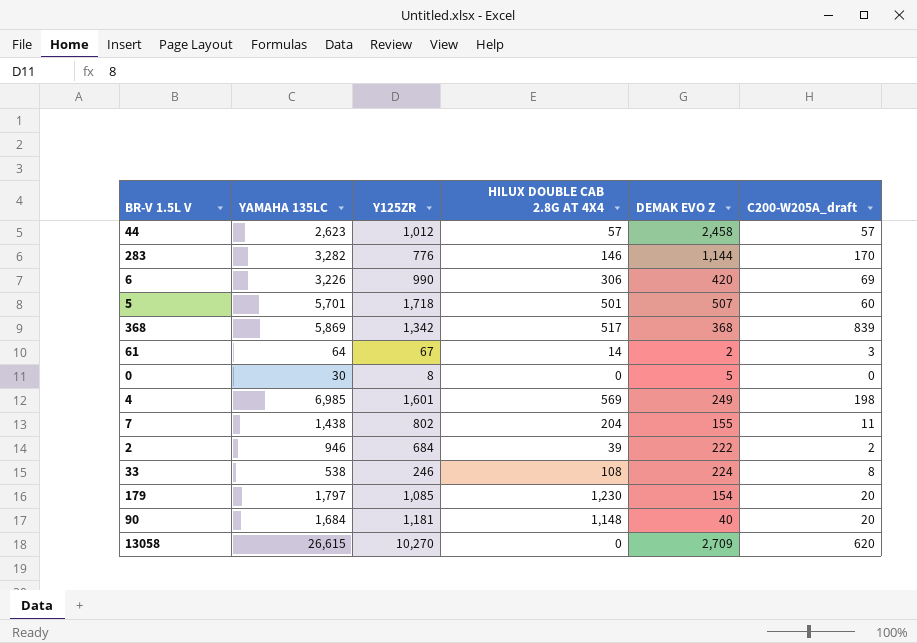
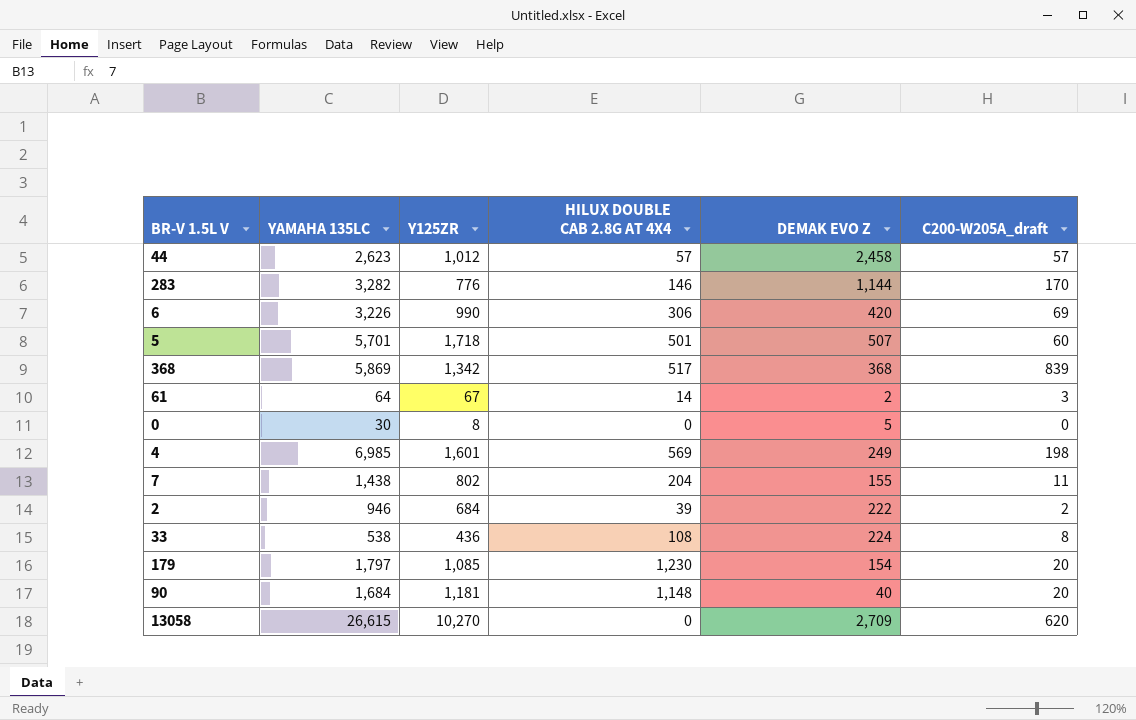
33 | Y125ZR: 246 -> 436

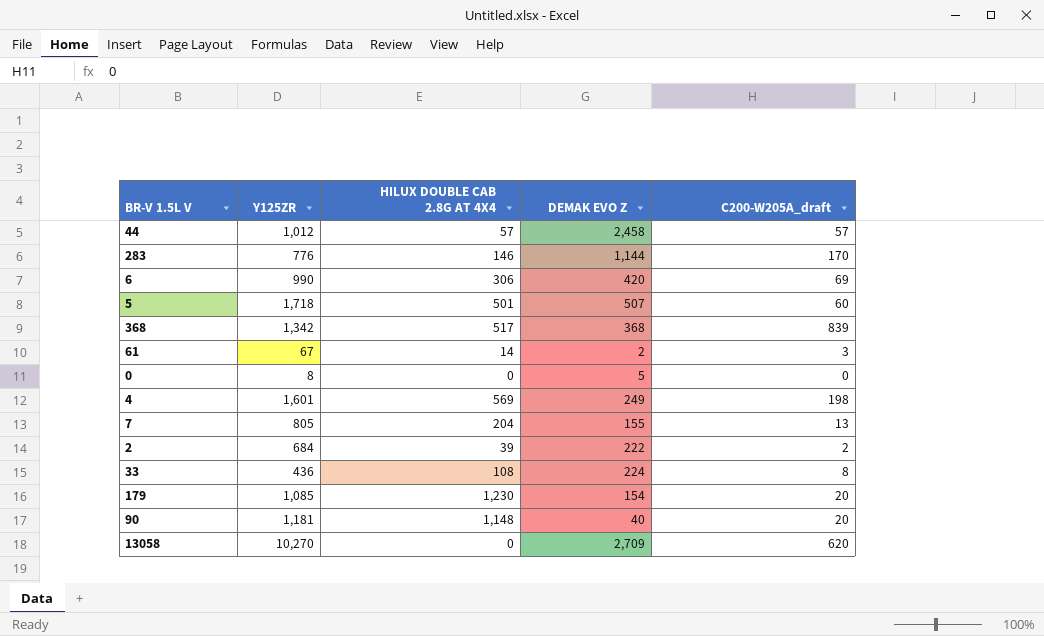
column YAMAHA 135LC | position: 2 -> none
7 | Y125ZR: 802 -> 805
7 | C200-W205A_draft: 11 -> 13

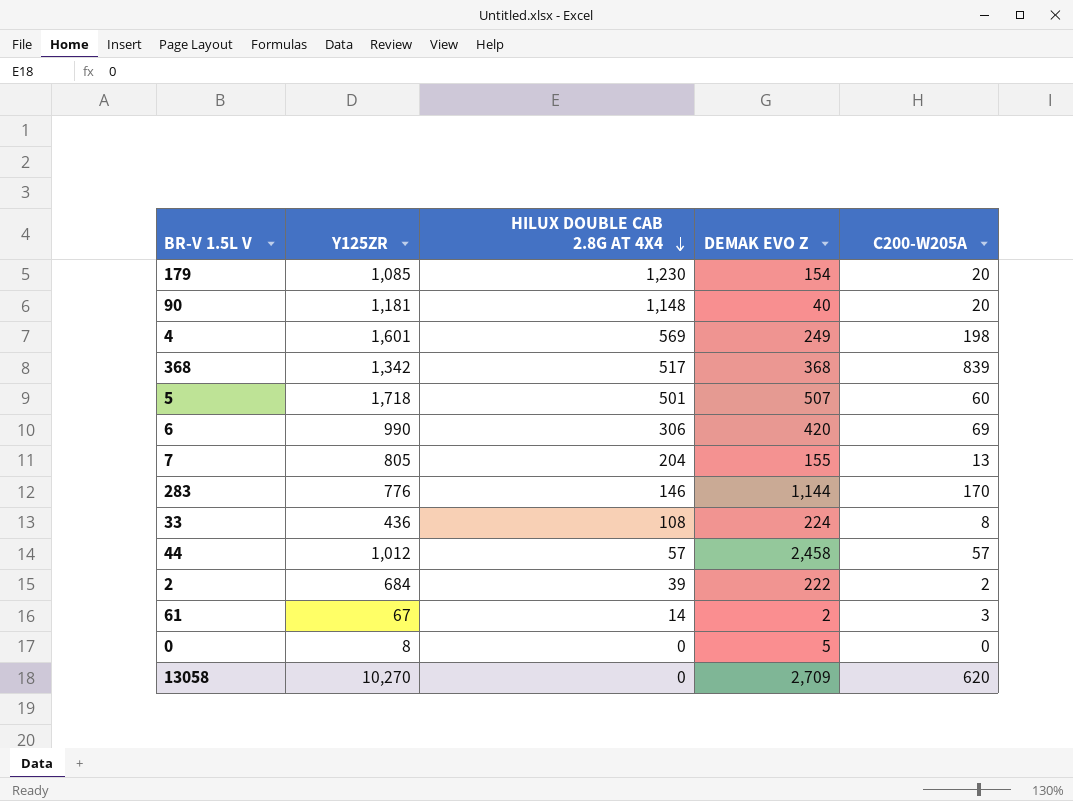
row order: none -> HILUX DOUBLE CAB 2.8G AT 4X4 descending
column name: C200-W205A_draft -> C200-W205A

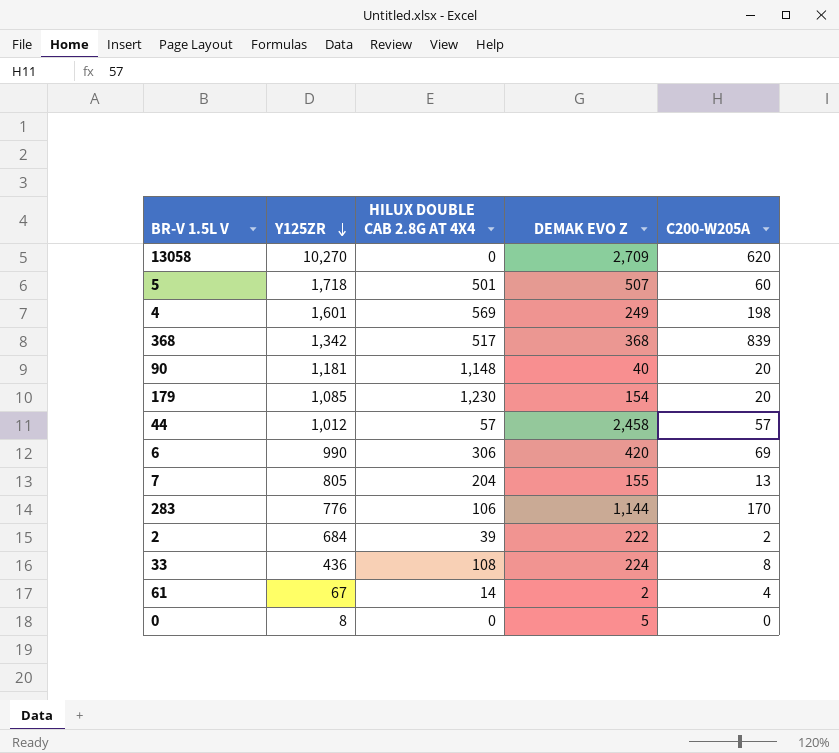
row order: HILUX DOUBLE CAB 2.8G AT 4X4 descending -> Y125ZR descending
283 | HILUX DOUBLE CAB 2.8G AT 4X4: 146 -> 106
61 | C200-W205A: 3 -> 4

